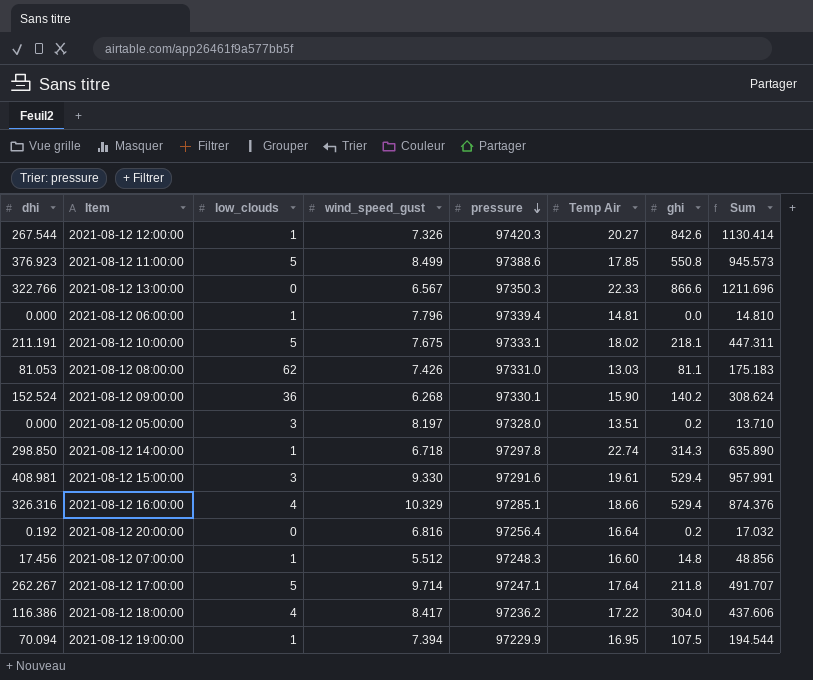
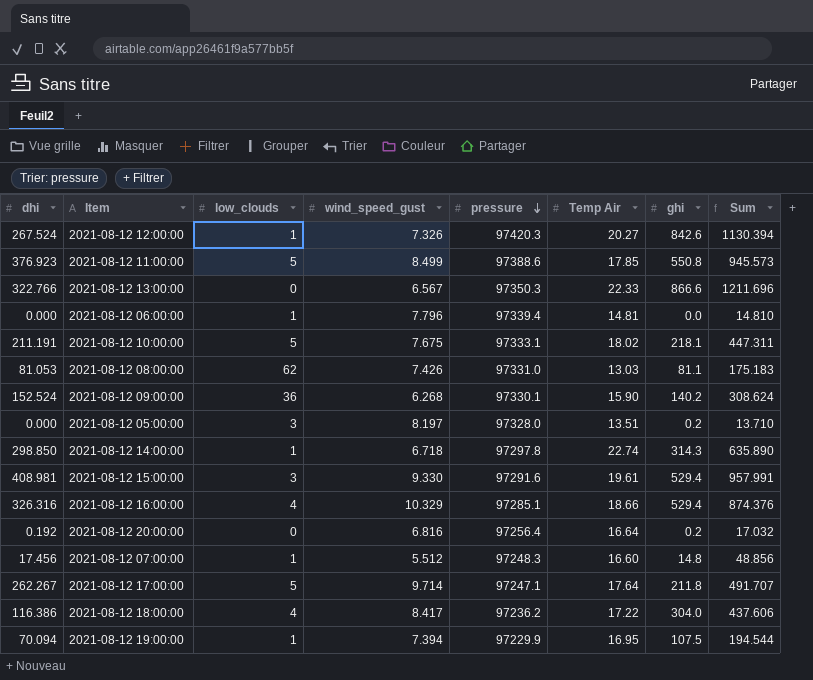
2021-08-12 12:00:00 | dhi: 267.544 -> 267.524
2021-08-12 12:00:00 | Sum: 1130.414 -> 1130.394

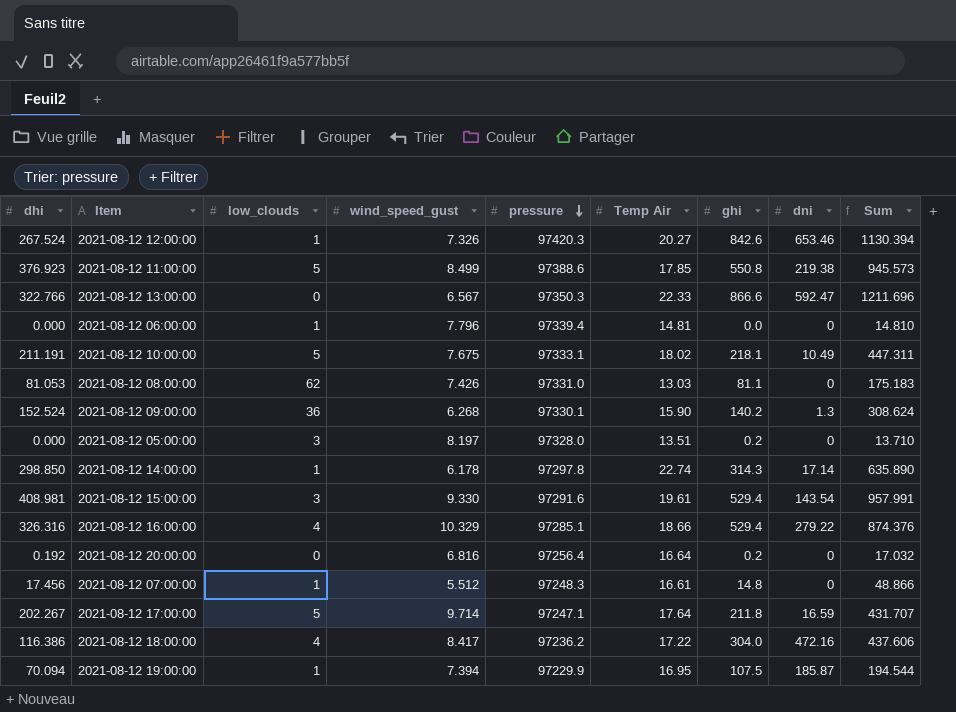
column dni | position: none -> 8
2021-08-12 14:00:00 | wind_speed_gust: 6.718 -> 6.178
2021-08-12 07:00:00 | Temp Air: 16.60 -> 16.61
2021-08-12 07:00:00 | Sum: 48.856 -> 48.866
2021-08-12 17:00:00 | dhi: 262.267 -> 202.267
2021-08-12 17:00:00 | Sum: 491.707 -> 431.707

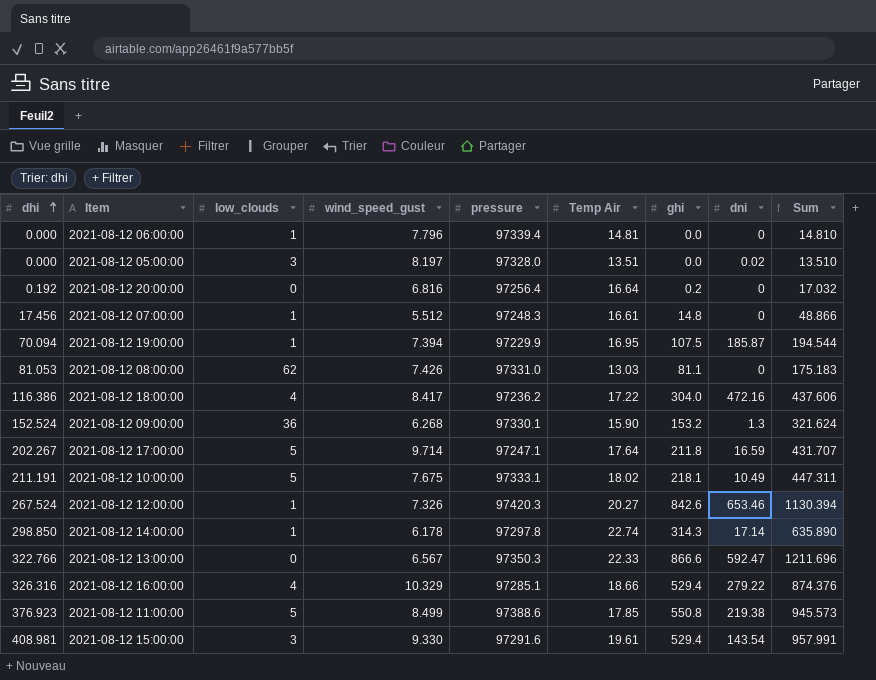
row order: pressure descending -> dhi ascending
2021-08-12 05:00:00 | ghi: 0.2 -> 0.0
2021-08-12 05:00:00 | dni: 0 -> 0.02
2021-08-12 05:00:00 | Sum: 13.710 -> 13.510
2021-08-12 09:00:00 | ghi: 140.2 -> 153.2
2021-08-12 09:00:00 | Sum: 308.624 -> 321.624

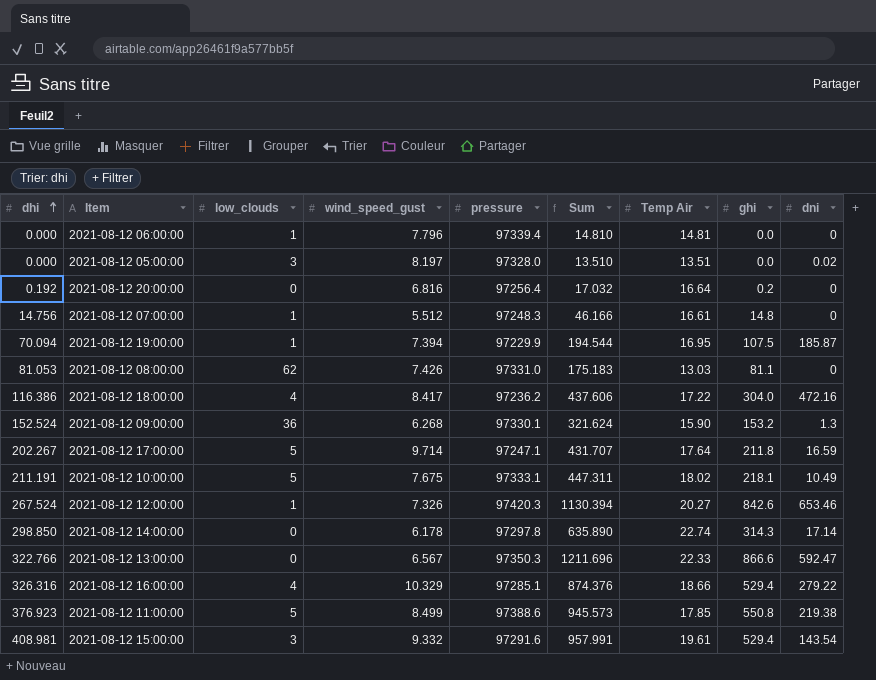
column Sum | position: 9 -> 6
2021-08-12 07:00:00 | dhi: 17.456 -> 14.756
2021-08-12 07:00:00 | Sum: 48.866 -> 46.166
2021-08-12 14:00:00 | low_clouds: 1 -> 0
2021-08-12 15:00:00 | wind_speed_gust: 9.330 -> 9.332

